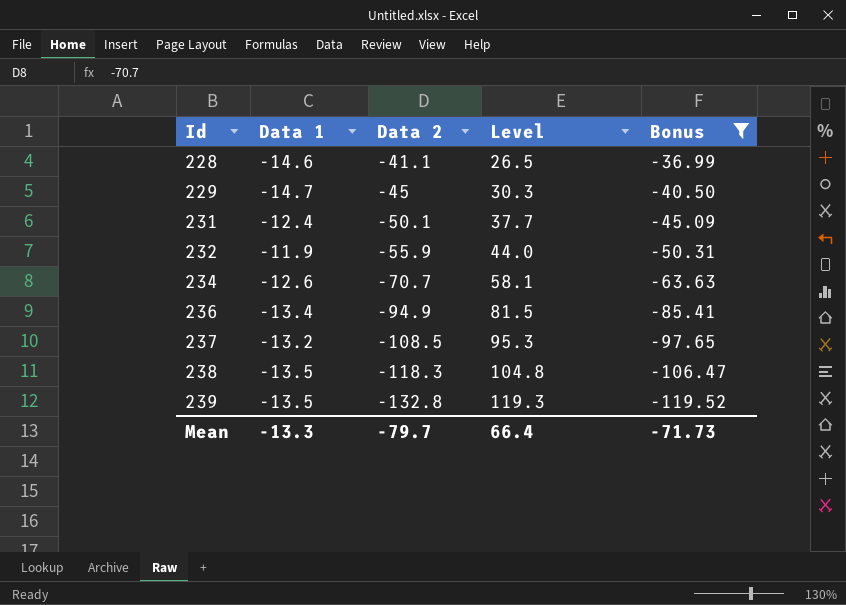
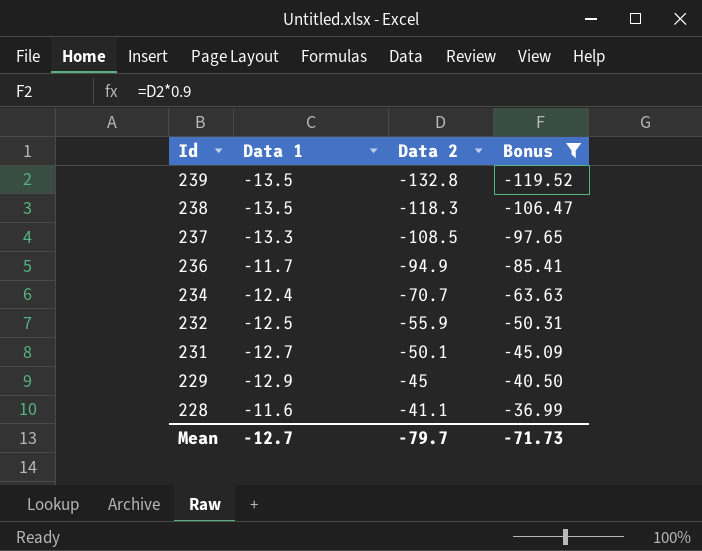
row order: Id ascending -> Id descending
column Level | formula: [Data 1] - [Data 2] -> none
237 | Data 1: -13.2 -> -13.3
236 | Data 1: -13.4 -> -11.7
234 | Data 1: -12.6 -> -12.4
232 | Data 1: -11.9 -> -12.5
231 | Data 1: -12.4 -> -12.7
229 | Data 1: -14.7 -> -12.9
228 | Data 1: -14.6 -> -11.6
Mean | Data 1: -13.3 -> -12.7

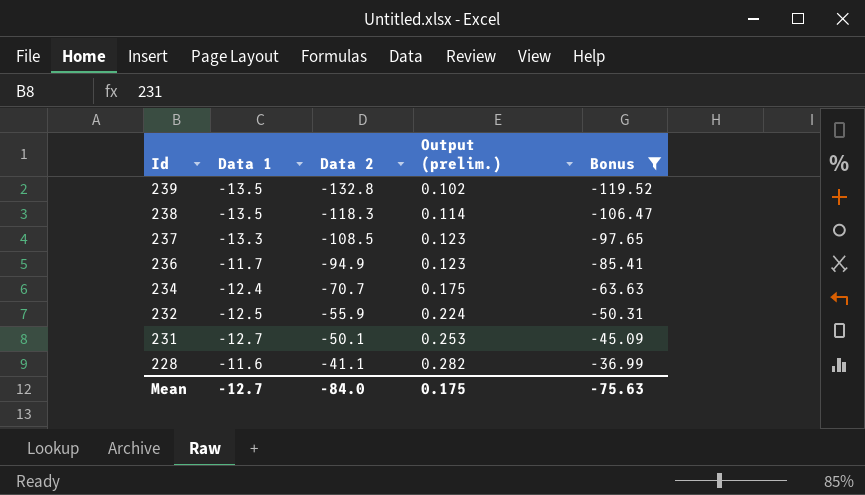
column Output (prelim.) | formula: none -> [Data 1] / [Data 2]
row 229: -12.9 | -45 | -40.50 -> none
Mean | Data 2: -79.7 -> -84.0
Mean | Bonus: -71.73 -> -75.63

